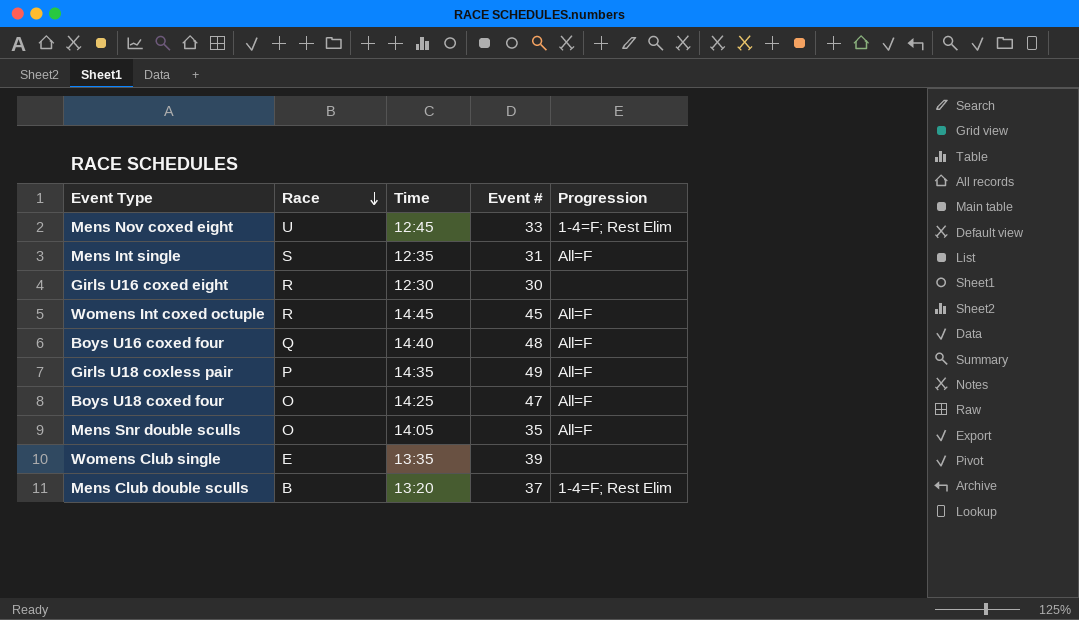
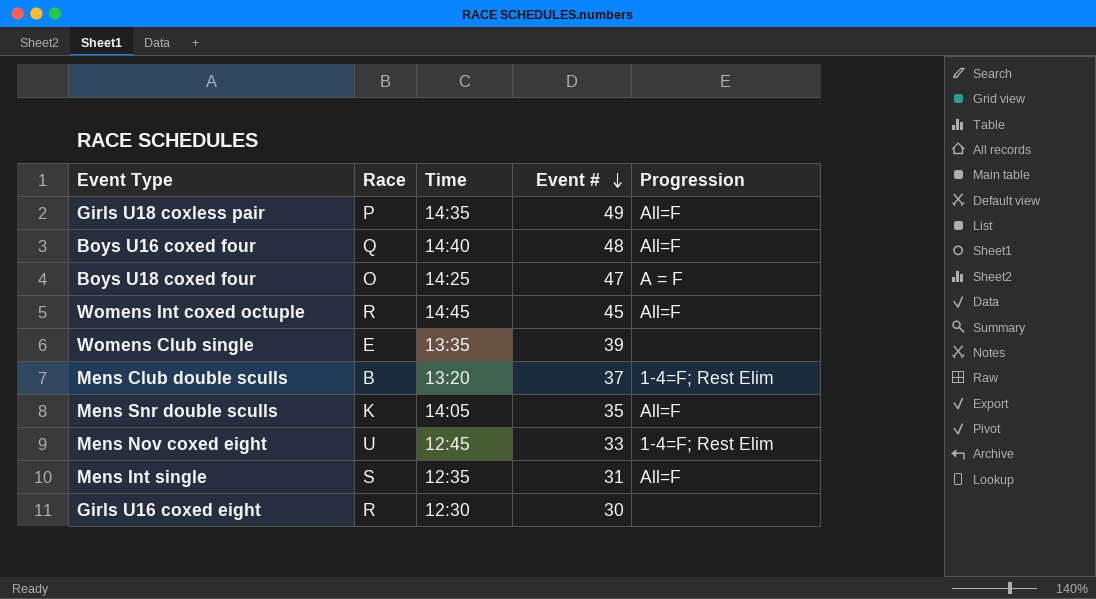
row order: Race descending -> Event # descending
Boys U18 coxed four | Progression: All=F -> A = F
Mens Snr double sculls | Race: O -> K

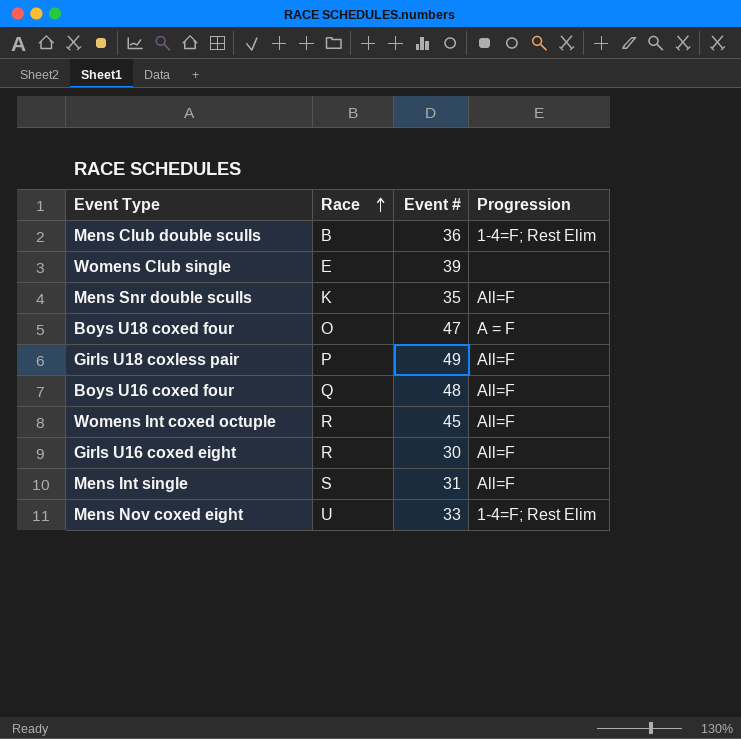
row order: Event # descending -> Race ascending
column Time | position: 3 -> none
Mens Club double sculls | Event #: 37 -> 36
Girls U16 coxed eight | Progression: none -> All=F

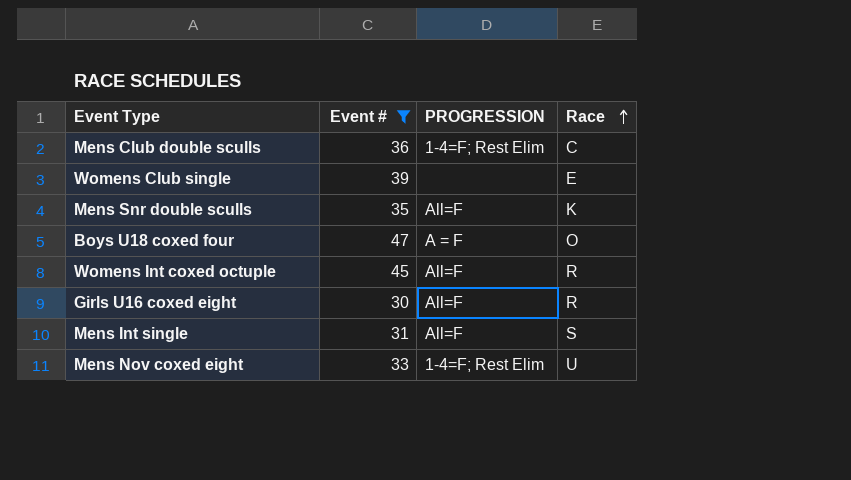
filter: none -> Event # <= 47
column name: Progression -> PROGRESSION
column Race | position: 2 -> 4
Mens Club double sculls | Race: B -> C

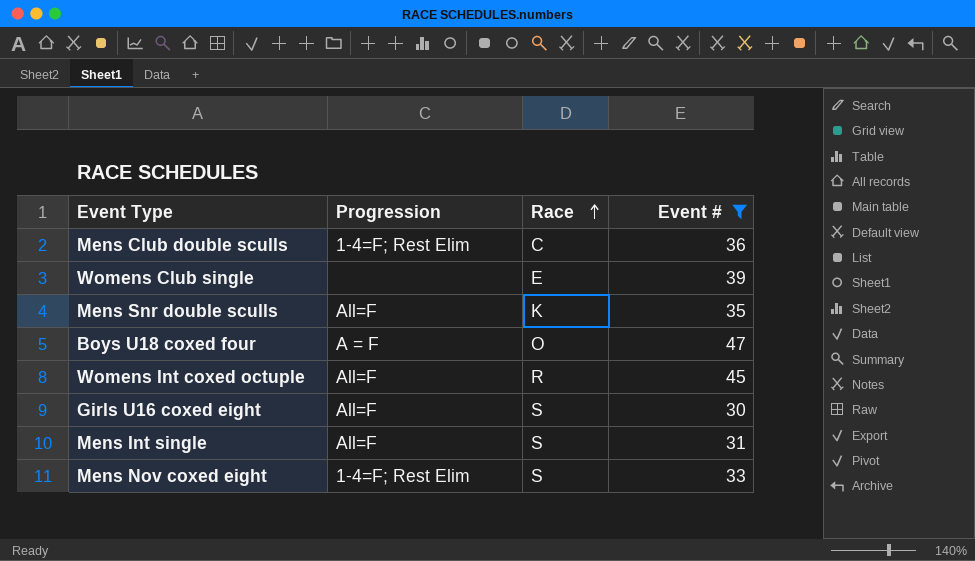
column name: PROGRESSION -> Progression
column Event # | position: 2 -> 4
Girls U16 coxed eight | Race: R -> S
Mens Nov coxed eight | Race: U -> S

